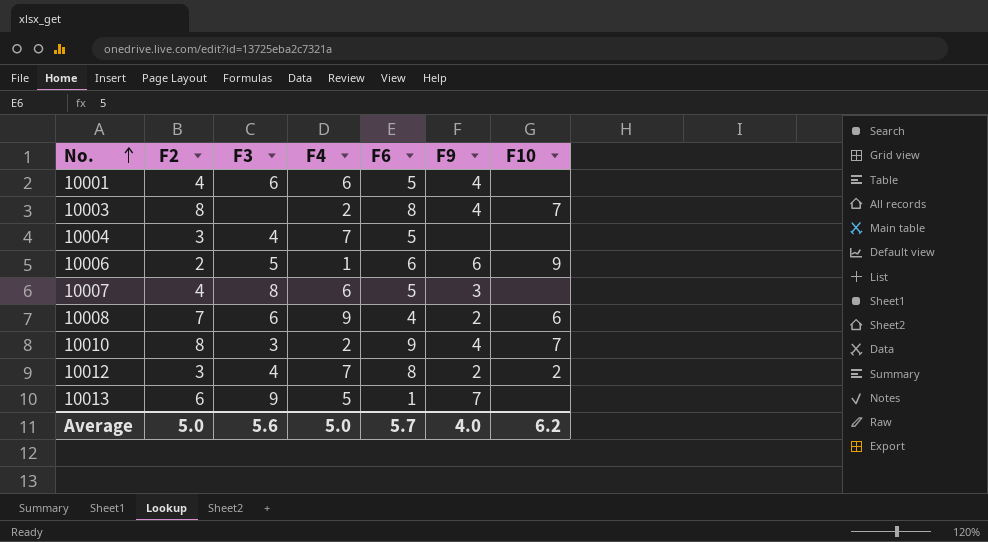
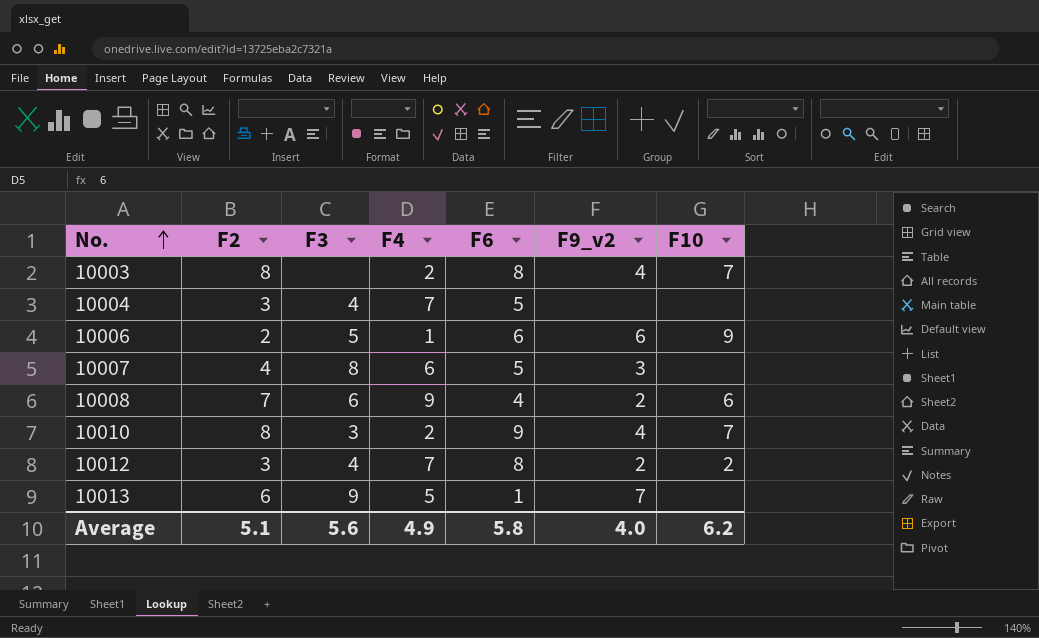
column name: F9 -> F9_v2
row 10001: 4 | 6 | 6 | 5 | 4 | none -> none
Average | F2: 5.0 -> 5.1
Average | F4: 5.0 -> 4.9
Average | F6: 5.7 -> 5.8

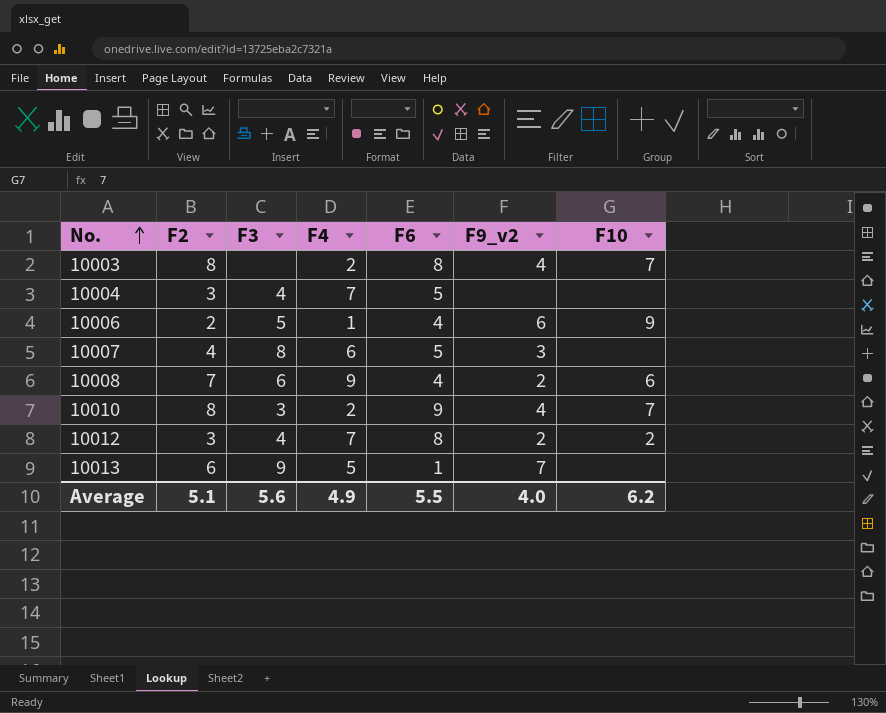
10006 | F6: 6 -> 4
Average | F6: 5.8 -> 5.5

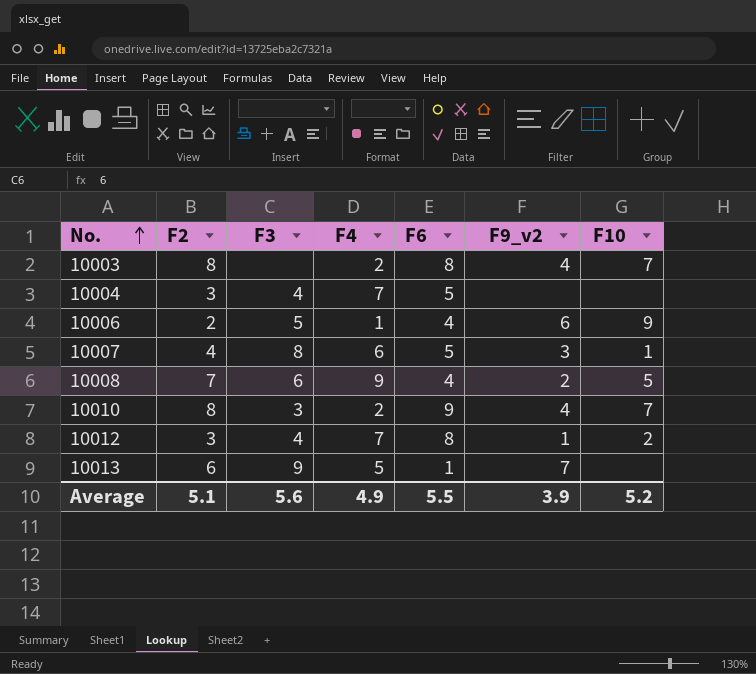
10007 | F10: none -> 1
10008 | F10: 6 -> 5
10012 | F9_v2: 2 -> 1
Average | F9_v2: 4.0 -> 3.9
Average | F10: 6.2 -> 5.2

